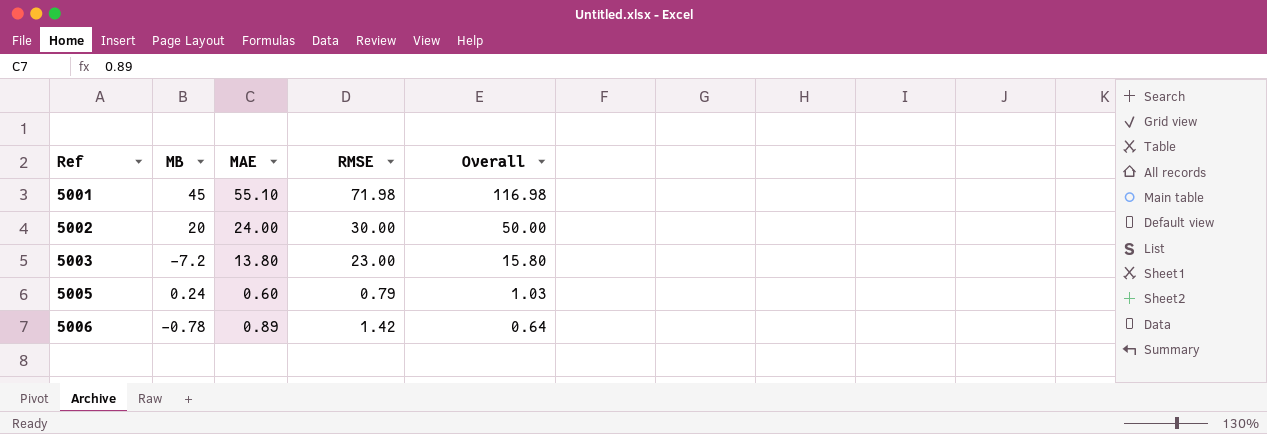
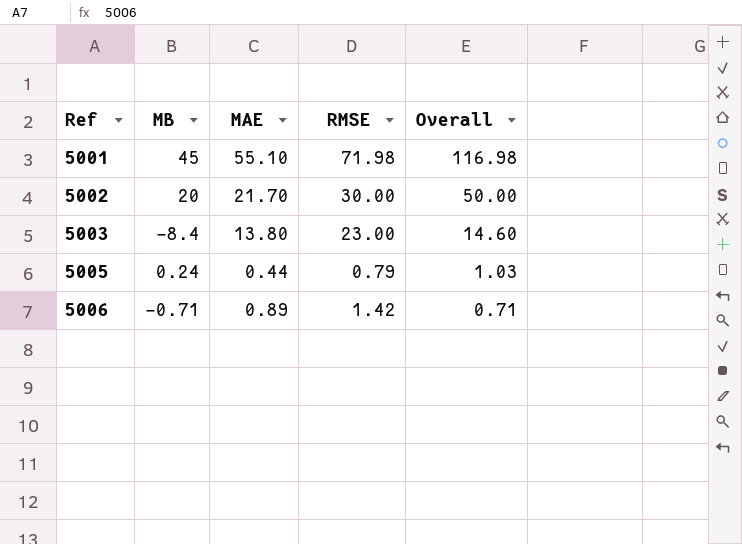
5002 | MAE: 24.00 -> 21.70
5003 | MB: -7.2 -> -8.4
5003 | Overall: 15.80 -> 14.60
5005 | MAE: 0.60 -> 0.44
5006 | MB: -0.78 -> -0.71
5006 | Overall: 0.64 -> 0.71

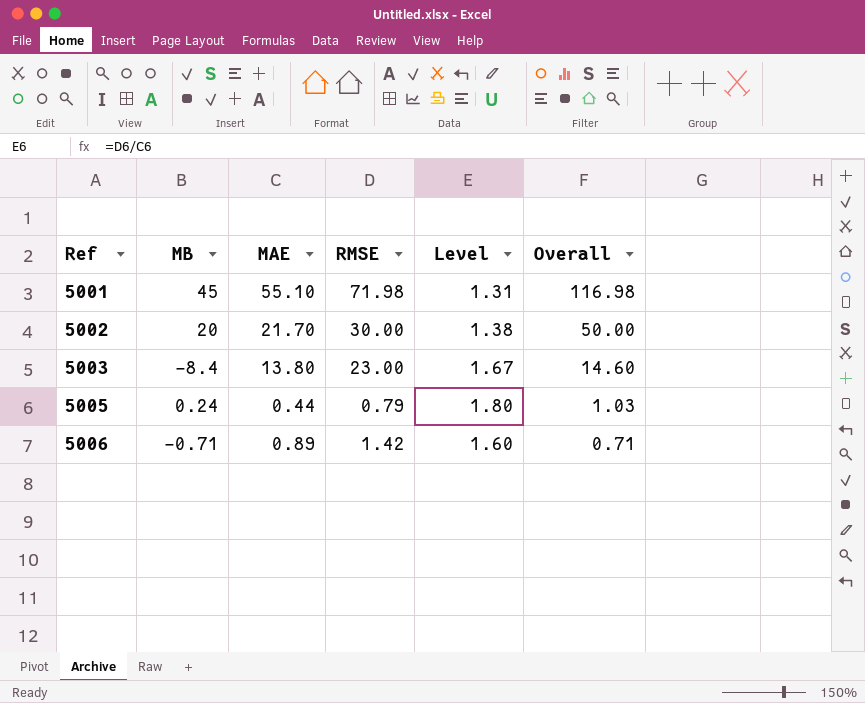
column Level | formula: none -> [RMSE] / [MAE]

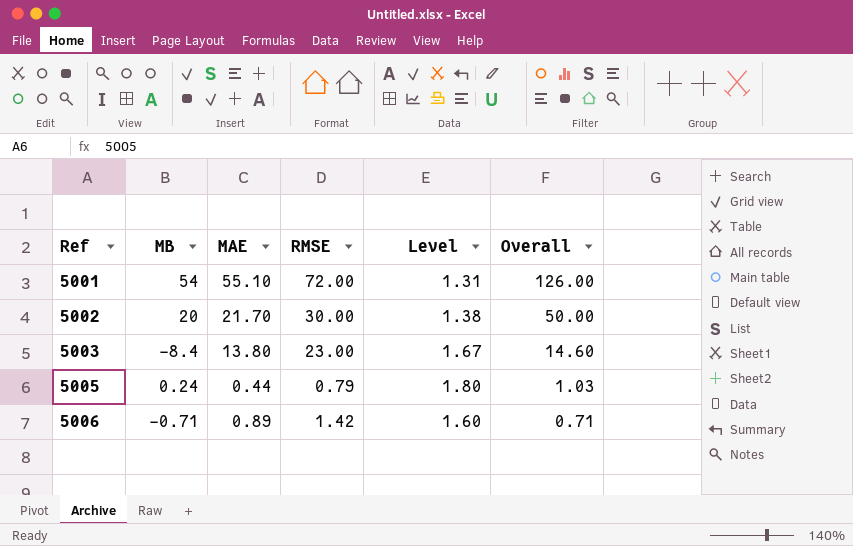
5001 | MB: 45 -> 54
5001 | RMSE: 71.98 -> 72.00
5001 | Overall: 116.98 -> 126.00

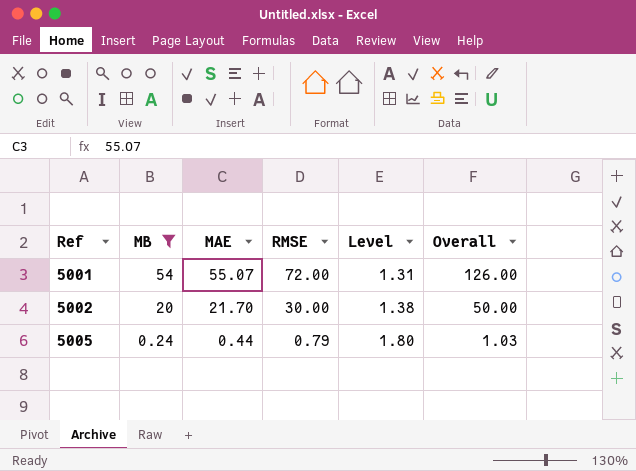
filter: none -> MB >= 0.24
5001 | MAE: 55.10 -> 55.07

